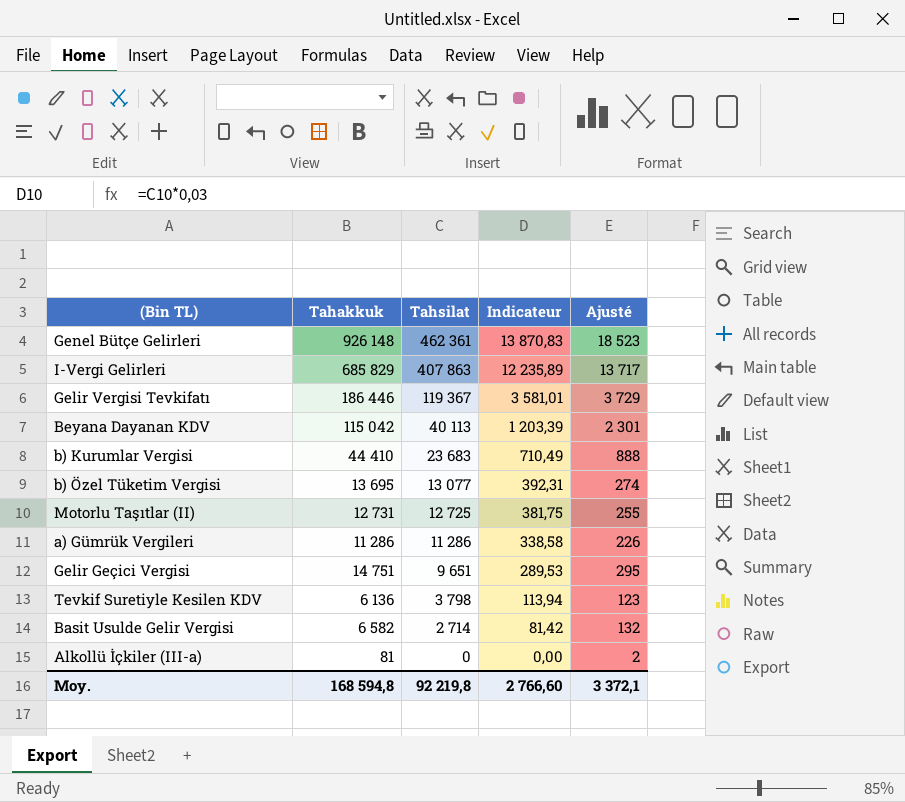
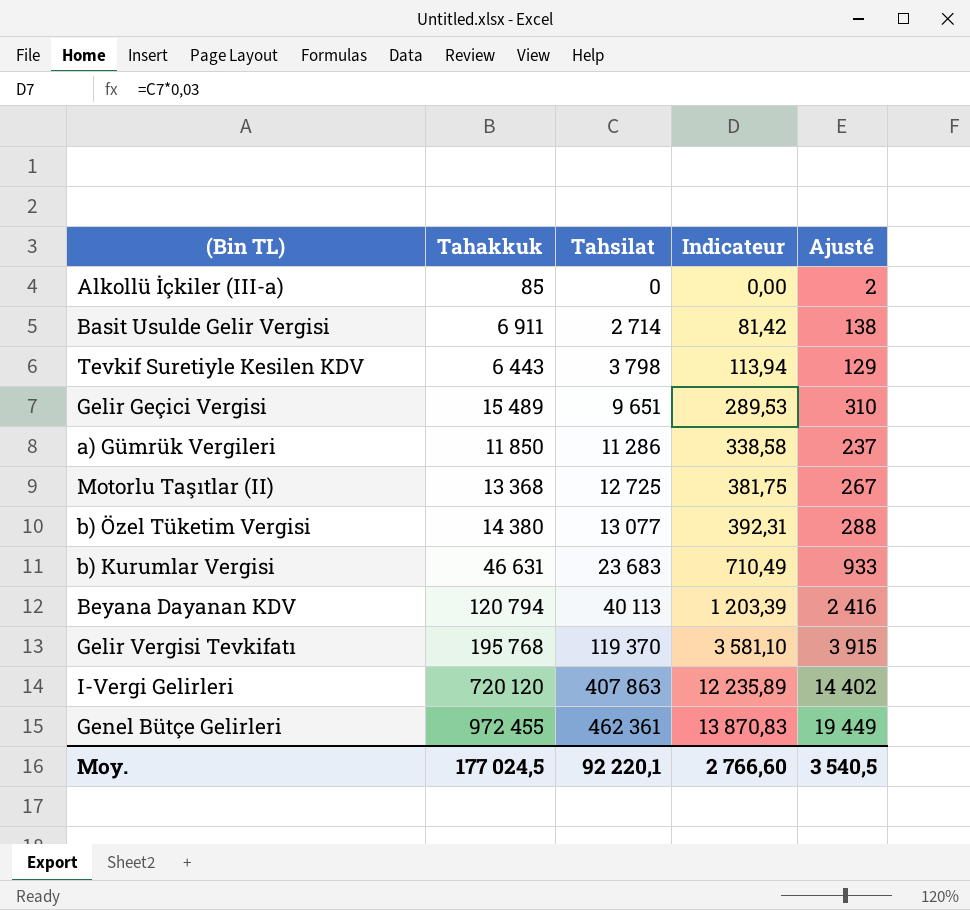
row order: Tahsilat descending -> Tahsilat ascending
Alkollü İçkiler (III-a) | Tahakkuk: 81 -> 85
Basit Usulde Gelir Vergisi | Tahakkuk: 6 582 -> 6 911
Basit Usulde Gelir Vergisi | Ajusté: 132 -> 138
Tevkif Suretiyle Kesilen KDV | Tahakkuk: 6 136 -> 6 443
Tevkif Suretiyle Kesilen KDV | Ajusté: 123 -> 129
Gelir Geçici Vergisi | Tahakkuk: 14 751 -> 15 489
Gelir Geçici Vergisi | Ajusté: 295 -> 310
a) Gümrük Vergileri | Tahakkuk: 11 286 -> 11 850
a) Gümrük Vergileri | Ajusté: 226 -> 237
Motorlu Taşıtlar (II) | Tahakkuk: 12 731 -> 13 368
Motorlu Taşıtlar (II) | Ajusté: 255 -> 267
b) Özel Tüketim Vergisi | Tahakkuk: 13 695 -> 14 380
b) Özel Tüketim Vergisi | Ajusté: 274 -> 288
b) Kurumlar Vergisi | Tahakkuk: 44 410 -> 46 631
b) Kurumlar Vergisi | Ajusté: 888 -> 933
Beyana Dayanan KDV | Tahakkuk: 115 042 -> 120 794
Beyana Dayanan KDV | Ajusté: 2 301 -> 2 416
Gelir Vergisi Tevkifatı | Tahakkuk: 186 446 -> 195 768
Gelir Vergisi Tevkifatı | Tahsilat: 119 367 -> 119 370
Gelir Vergisi Tevkifatı | Indicateur: 3 581,01 -> 3 581,10
Gelir Vergisi Tevkifatı | Ajusté: 3 729 -> 3 915
I-Vergi Gelirleri | Tahakkuk: 685 829 -> 720 120
I-Vergi Gelirleri | Ajusté: 13 717 -> 14 402
Genel Bütçe Gelirleri | Tahakkuk: 926 148 -> 972 455
Genel Bütçe Gelirleri | Ajusté: 18 523 -> 19 449
Moy. | Tahakkuk: 168 594,8 -> 177 024,5
Moy. | Tahsilat: 92 219,8 -> 92 220,1
Moy. | Ajusté: 3 372,1 -> 3 540,5

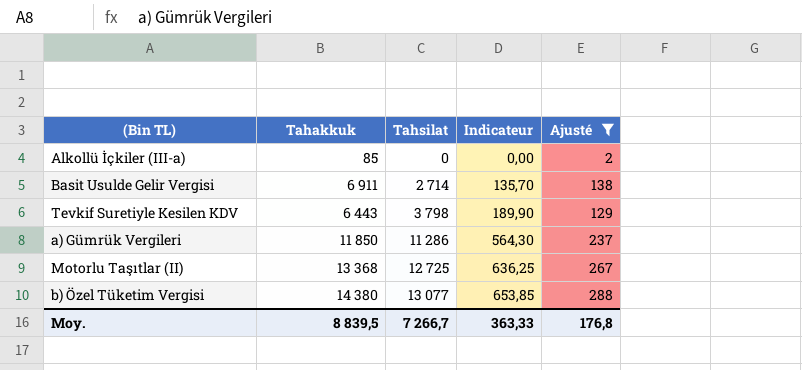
filter: none -> Ajusté <= 288
column Indicateur | formula: [Tahsilat] * 0,03 -> [Tahsilat] * 0,05
Moy. | Tahakkuk: 177 024,5 -> 8 839,5
Moy. | Tahsilat: 92 220,1 -> 7 266,7
Moy. | Indicateur: 2 766,60 -> 363,33
Moy. | Ajusté: 3 540,5 -> 176,8

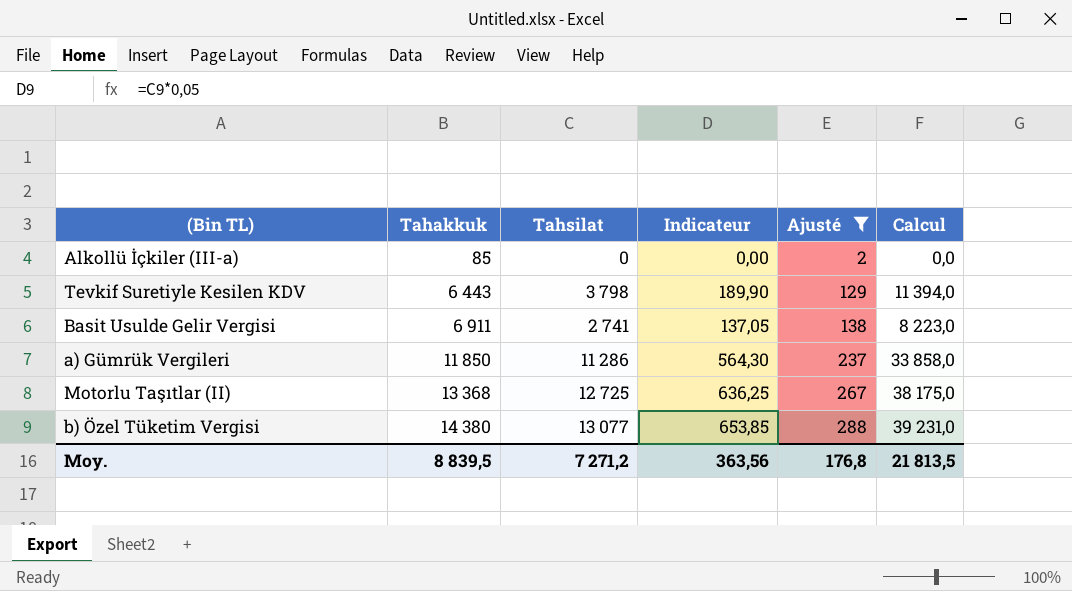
row order: Tahsilat ascending -> Tahakkuk ascending
column Calcul | formula: none -> [Tahsilat] * 3
Basit Usulde Gelir Vergisi | Tahsilat: 2 714 -> 2 741
Basit Usulde Gelir Vergisi | Indicateur: 135,70 -> 137,05
Moy. | Tahsilat: 7 266,7 -> 7 271,2
Moy. | Indicateur: 363,33 -> 363,56

